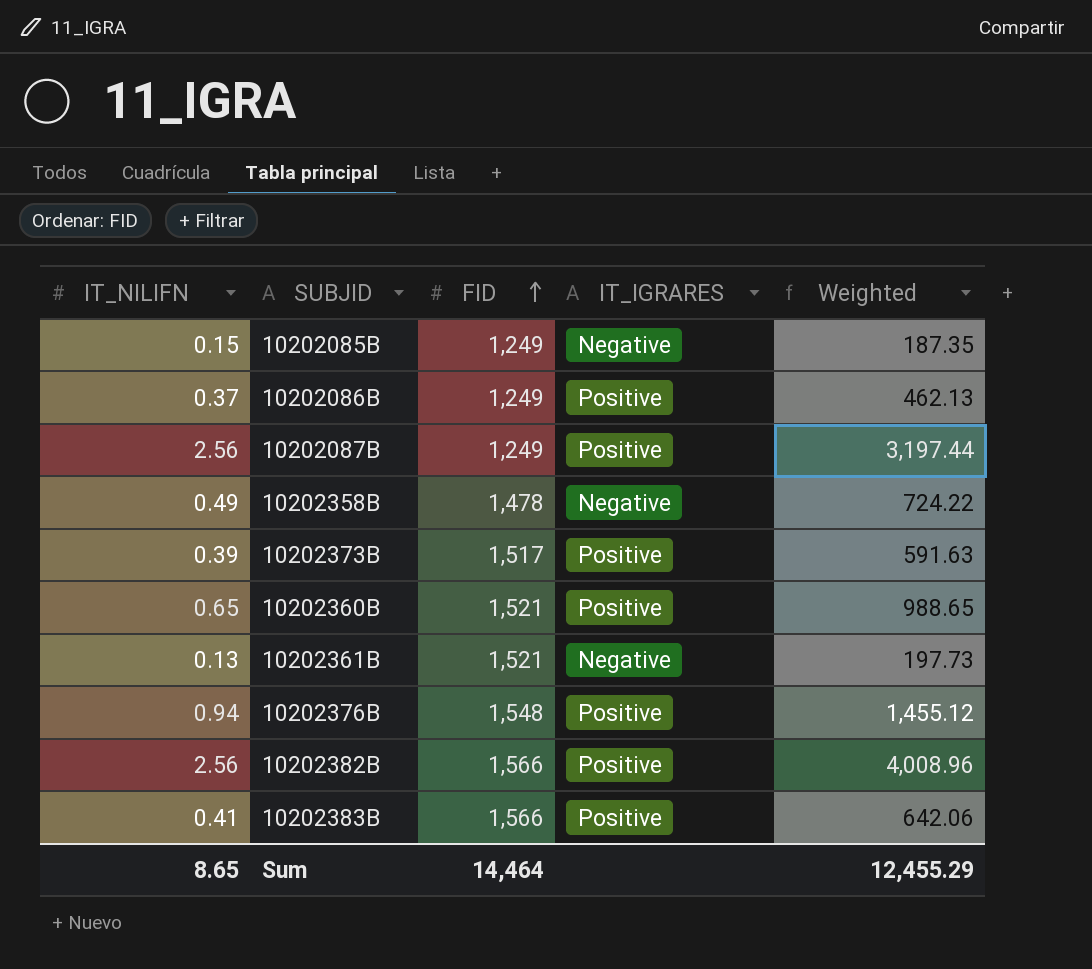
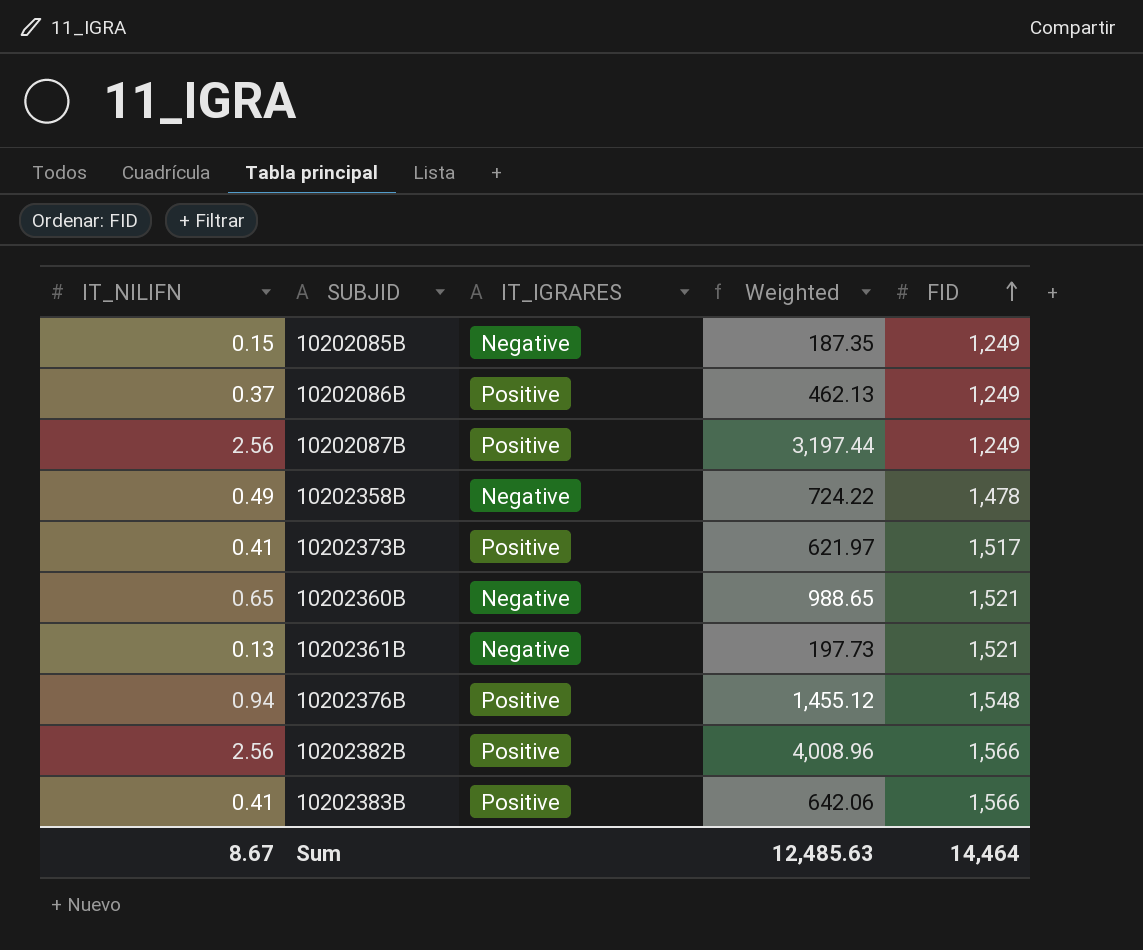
column FID | position: 3 -> 5
10202373B | IT_NILIFN: 0.39 -> 0.41
10202373B | Weighted: 591.63 -> 621.97
10202360B | IT_IGRARES: Positive -> Negative
Sum | IT_NILIFN: 8.65 -> 8.67
Sum | Weighted: 12,455.29 -> 12,485.63

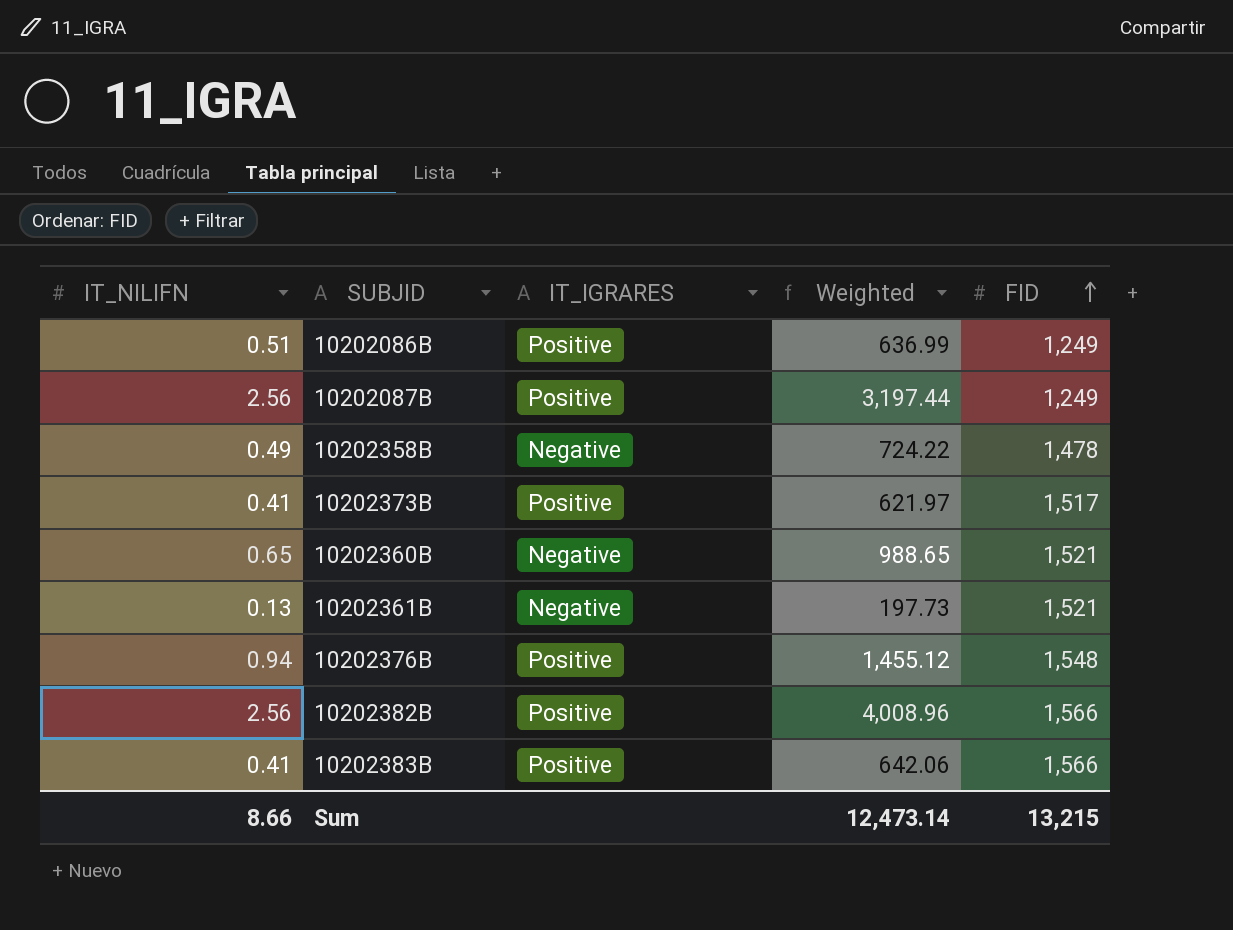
row 10202085B: 0.15 | Negative | 187.35 | 1,249 -> none
10202086B | IT_NILIFN: 0.37 -> 0.51
10202086B | Weighted: 462.13 -> 636.99
Sum | IT_NILIFN: 8.67 -> 8.66
Sum | Weighted: 12,485.63 -> 12,473.14
Sum | FID: 14,464 -> 13,215

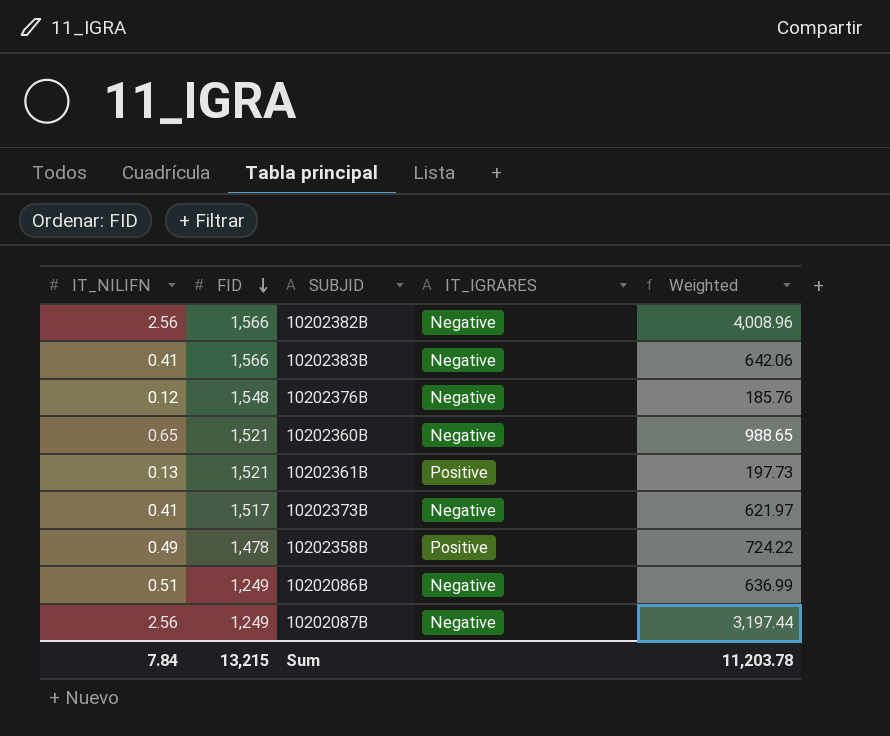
row order: FID ascending -> FID descending
column FID | position: 5 -> 2
10202382B | IT_IGRARES: Positive -> Negative
10202383B | IT_IGRARES: Positive -> Negative
10202376B | IT_NILIFN: 0.94 -> 0.12
10202376B | IT_IGRARES: Positive -> Negative
10202376B | Weighted: 1,455.12 -> 185.76
10202361B | IT_IGRARES: Negative -> Positive
10202373B | IT_IGRARES: Positive -> Negative
10202358B | IT_IGRARES: Negative -> Positive
10202086B | IT_IGRARES: Positive -> Negative
10202087B | IT_IGRARES: Positive -> Negative
Sum | IT_NILIFN: 8.66 -> 7.84
Sum | Weighted: 12,473.14 -> 11,203.78

